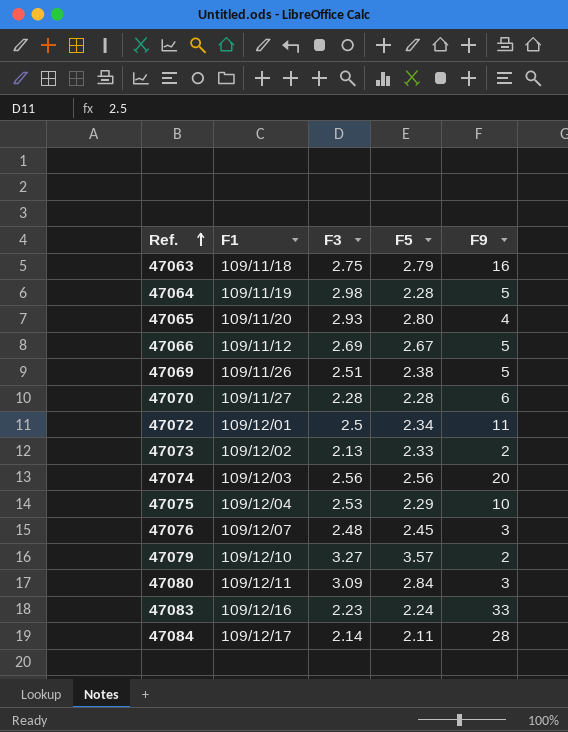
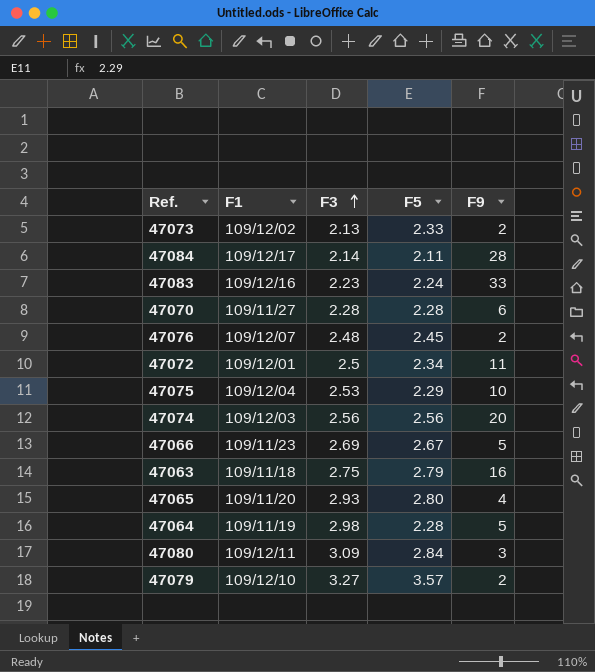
row order: Ref. ascending -> F3 ascending
row 47069: 109/11/26 | 2.51 | 2.38 | 5 -> none
47076 | F9: 3 -> 2
47066 | F1: 109/11/12 -> 109/11/23

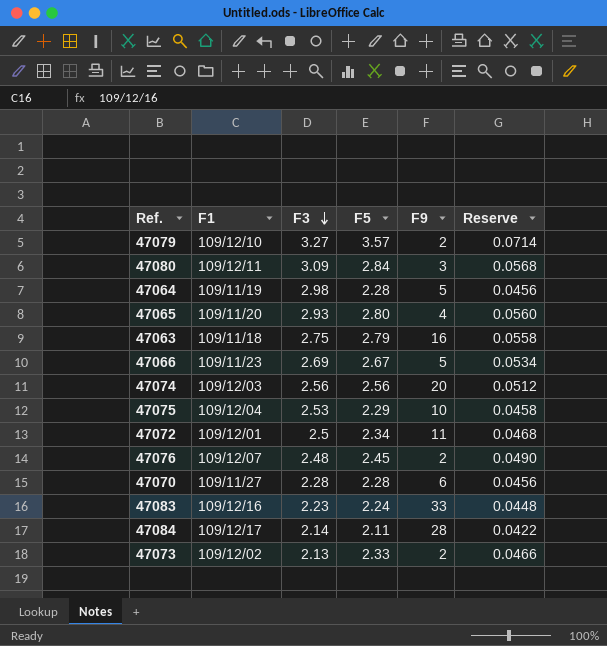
row order: F3 ascending -> F3 descending
column Reserve | formula: none -> [F5] * 0.02

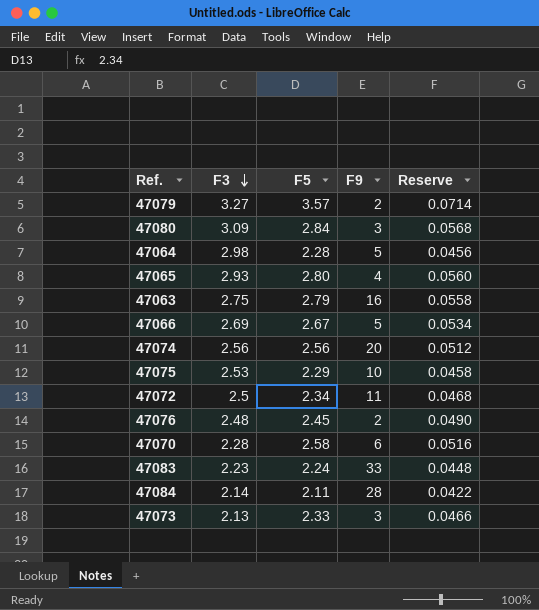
column F1 | position: 2 -> none
47070 | F5: 2.28 -> 2.58
47070 | Reserve: 0.0456 -> 0.0516
47073 | F9: 2 -> 3

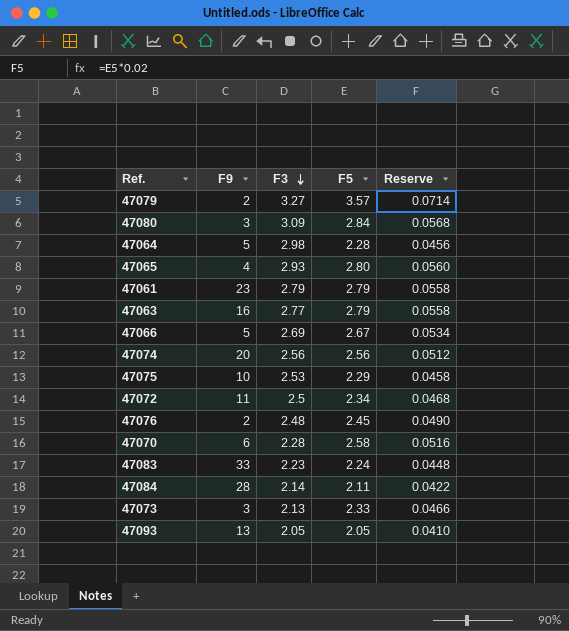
column F9 | position: 4 -> 2
row 47061: none -> 23 | 2.79 | 2.79 | 0.0558
47063 | F3: 2.75 -> 2.77
row 47093: none -> 13 | 2.05 | 2.05 | 0.0410

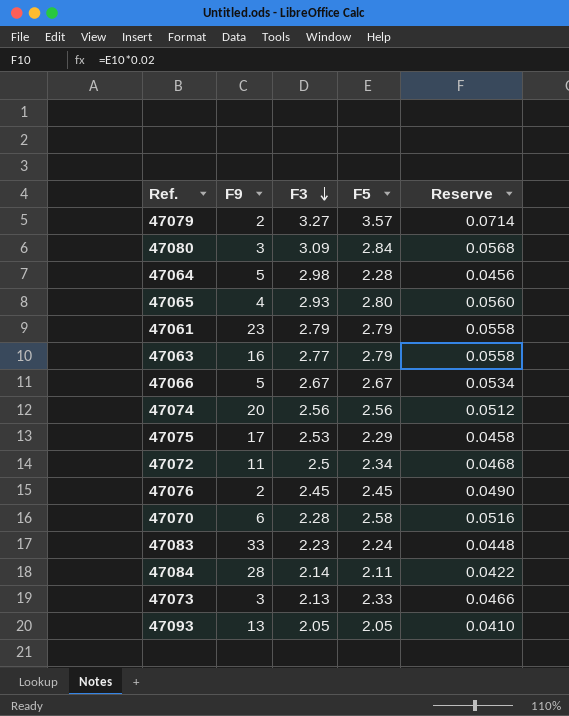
47066 | F3: 2.69 -> 2.67
47075 | F9: 10 -> 17
47076 | F3: 2.48 -> 2.45

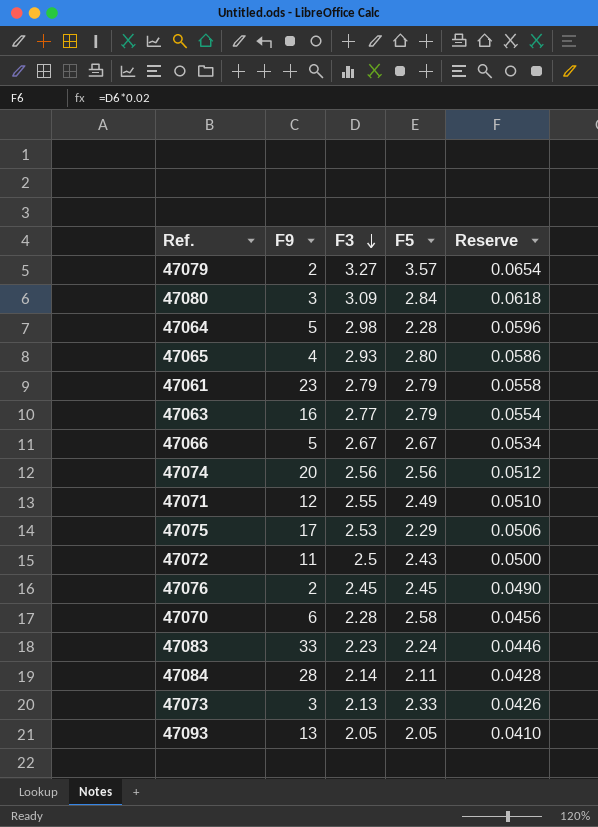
column Reserve | formula: [F5] * 0.02 -> [F3] * 0.02
row 47071: none -> 12 | 2.55 | 2.49 | 0.0510
47072 | F5: 2.34 -> 2.43

